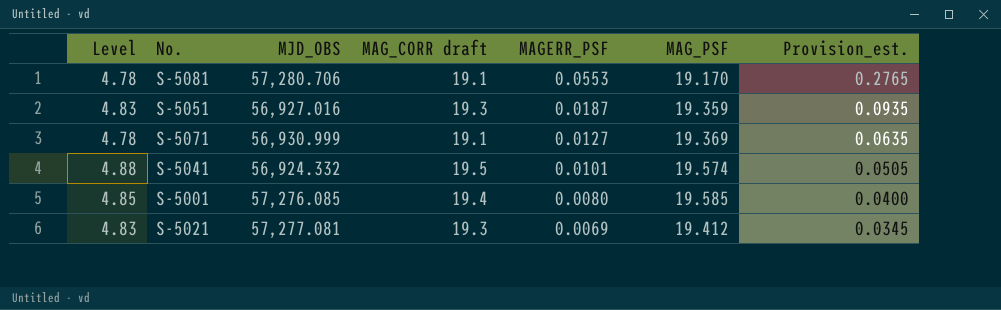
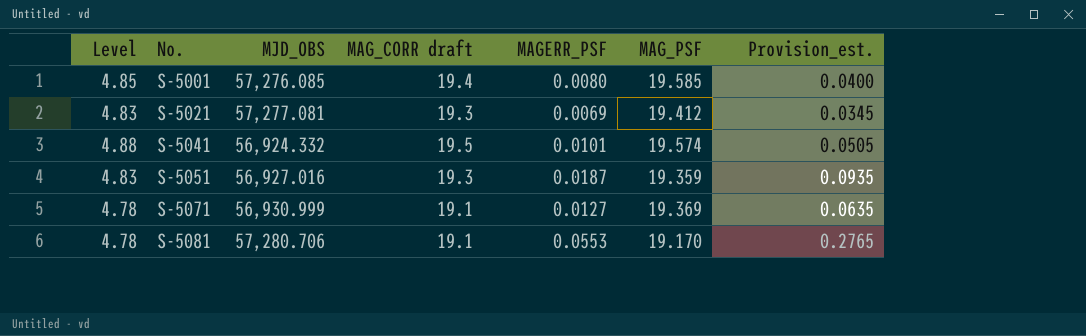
row order: MAGERR_PSF descending -> No. ascending

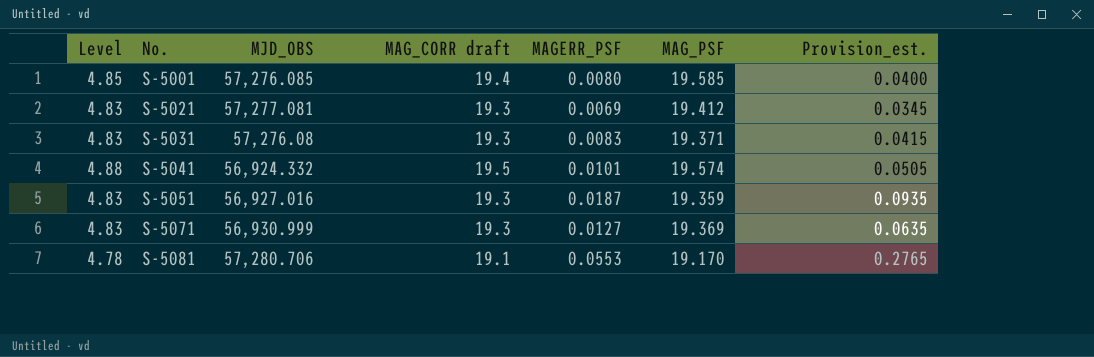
row S-5031: none -> 4.83 | 57,276.08 | 19.3 | 0.0083 | 19.371 | 0.0415
S-5071 | Level: 4.78 -> 4.83
S-5071 | MAG_CORR draft: 19.1 -> 19.3

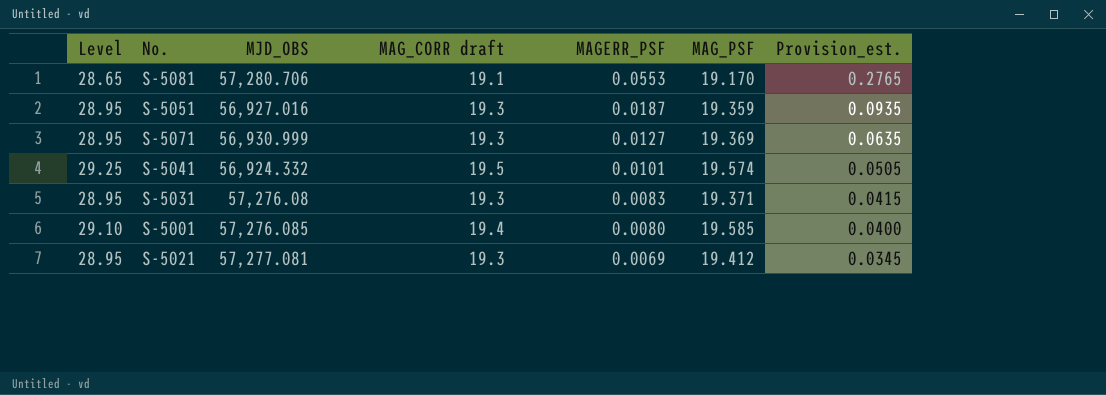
row order: No. ascending -> MAGERR_PSF descending
column Level | formula: [MAG_CORR draft] * 0.25 -> [MAG_CORR draft] * 1.5

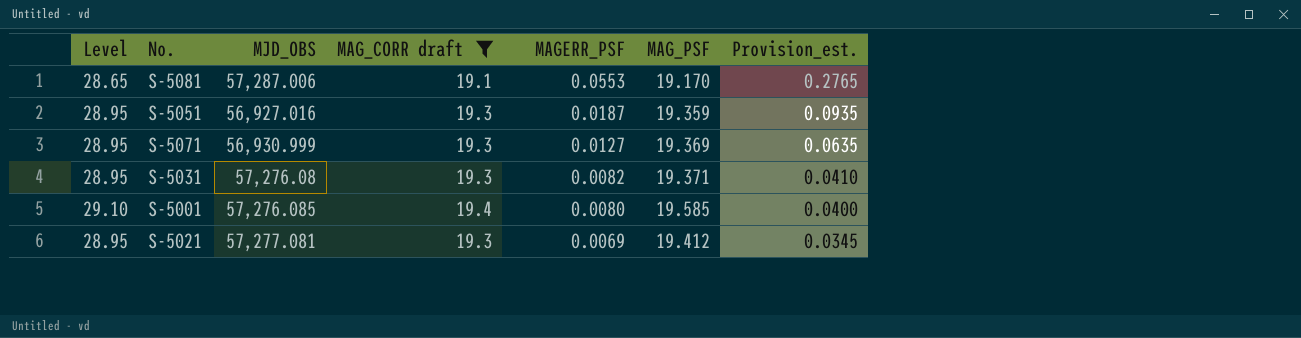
filter: none -> MAG_CORR draft != 19.5
S-5081 | MJD_OBS: 57,280.706 -> 57,287.006
S-5031 | MAGERR_PSF: 0.0083 -> 0.0082
S-5031 | Provision_est.: 0.0415 -> 0.0410

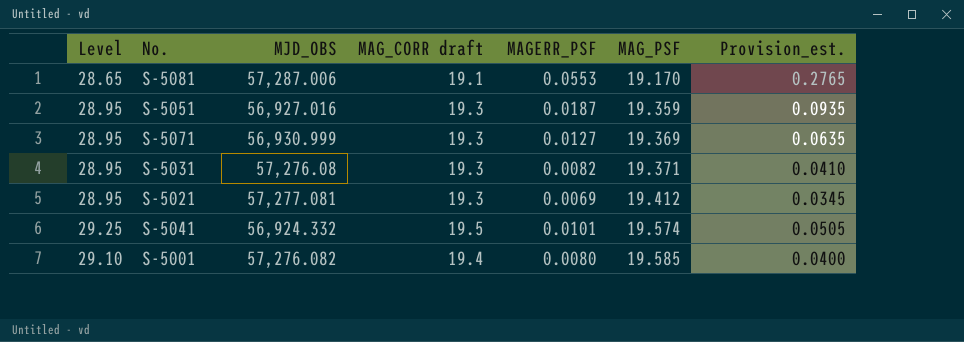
filter: MAG_CORR draft != 19.5 -> none
row order: MAGERR_PSF descending -> MAG_PSF ascending
S-5001 | MJD_OBS: 57,276.085 -> 57,276.082

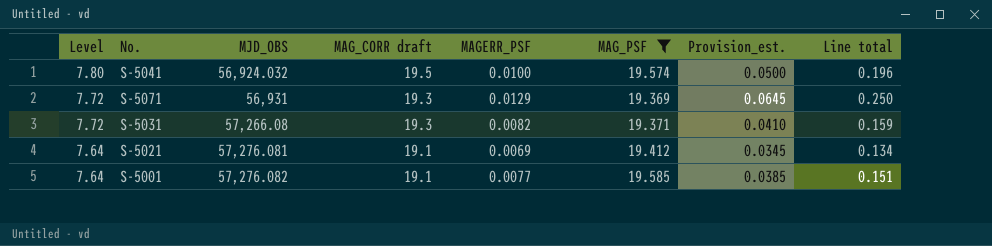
filter: none -> MAG_PSF >= 19.369
row order: MAG_PSF ascending -> Level descending
column Level | formula: [MAG_CORR draft] * 1.5 -> [MAG_CORR draft] * 0.4
column Line total | formula: none -> [MAGERR_PSF] * [MAG_PSF]
S-5041 | MJD_OBS: 56,924.332 -> 56,924.032
S-5041 | MAGERR_PSF: 0.0101 -> 0.0100
S-5041 | Provision_est.: 0.0505 -> 0.0500
S-5071 | MJD_OBS: 56,930.999 -> 56,931
S-5071 | MAGERR_PSF: 0.0127 -> 0.0129
S-5071 | Provision_est.: 0.0635 -> 0.0645
S-5031 | MJD_OBS: 57,276.08 -> 57,266.08
S-5021 | MJD_OBS: 57,277.081 -> 57,276.081
S-5021 | MAG_CORR draft: 19.3 -> 19.1
S-5001 | MAG_CORR draft: 19.4 -> 19.1
S-5001 | MAGERR_PSF: 0.0080 -> 0.0077
S-5001 | Provision_est.: 0.0400 -> 0.0385

